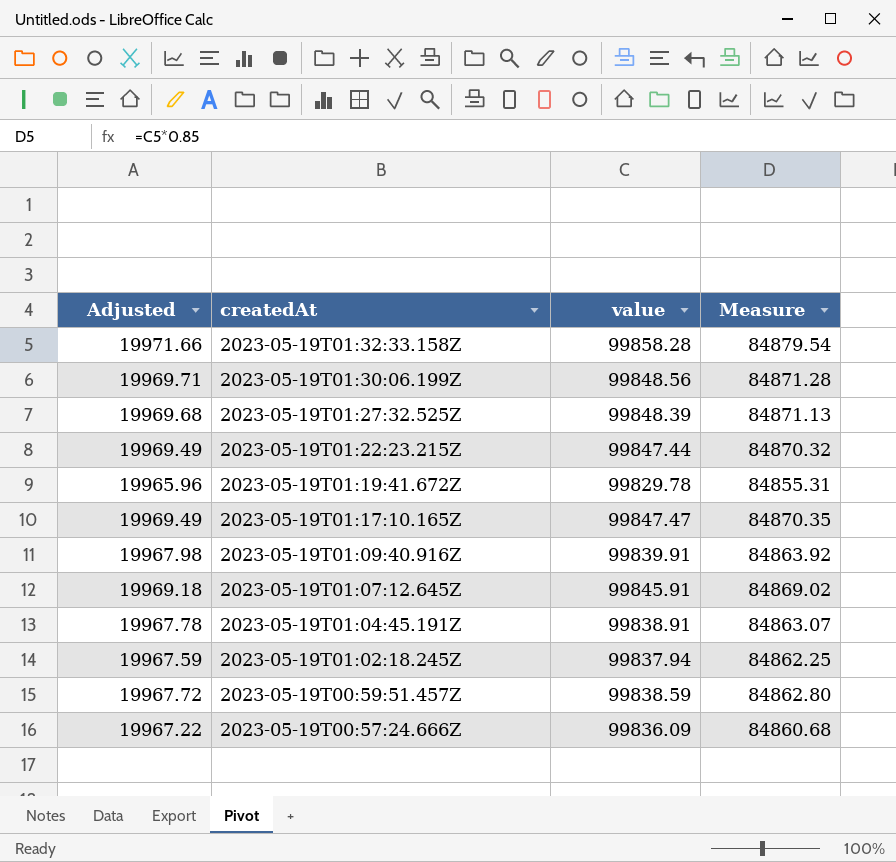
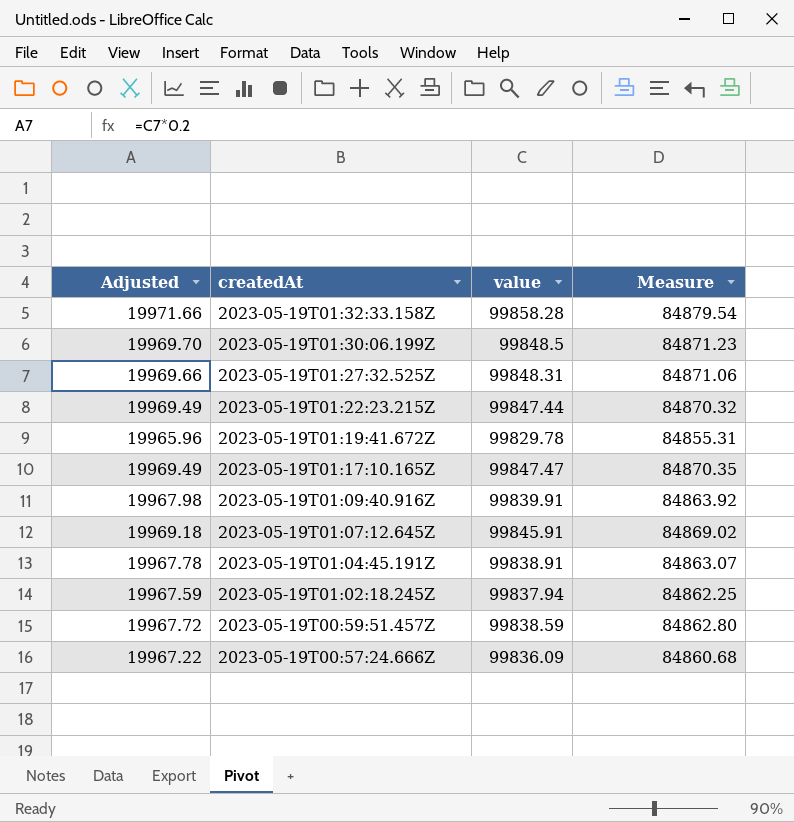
2023-05-19T01:30:06.199Z | Adjusted: 19969.71 -> 19969.70
2023-05-19T01:30:06.199Z | value: 99848.56 -> 99848.5
2023-05-19T01:30:06.199Z | Measure: 84871.28 -> 84871.23
2023-05-19T01:27:32.525Z | Adjusted: 19969.68 -> 19969.66
2023-05-19T01:27:32.525Z | value: 99848.39 -> 99848.31
2023-05-19T01:27:32.525Z | Measure: 84871.13 -> 84871.06

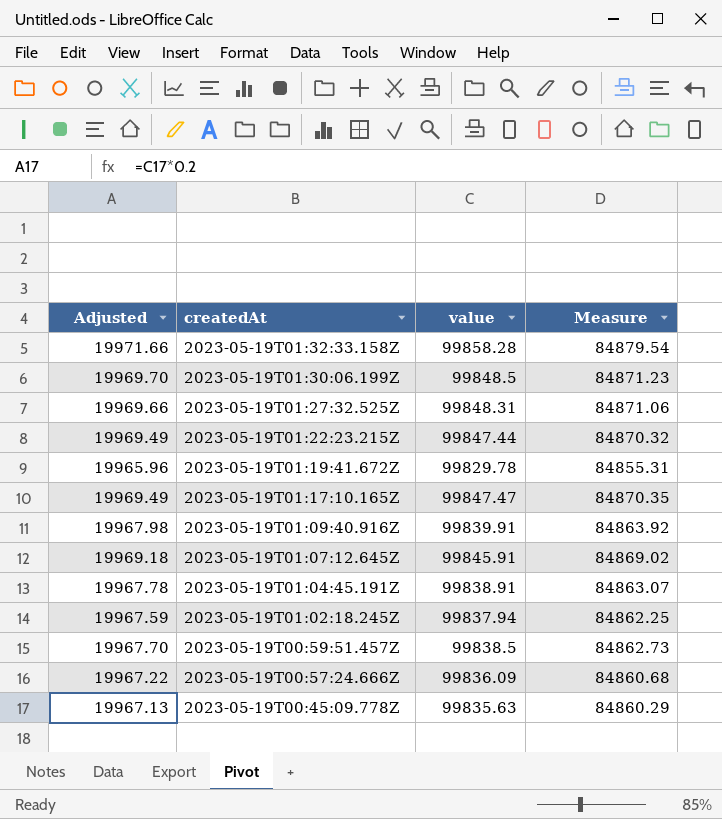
2023-05-19T00:59:51.457Z | Adjusted: 19967.72 -> 19967.70
2023-05-19T00:59:51.457Z | value: 99838.59 -> 99838.5
2023-05-19T00:59:51.457Z | Measure: 84862.80 -> 84862.73
row 2023-05-19T00:45:09.778Z: none -> 19967.13 | 99835.63 | 84860.29

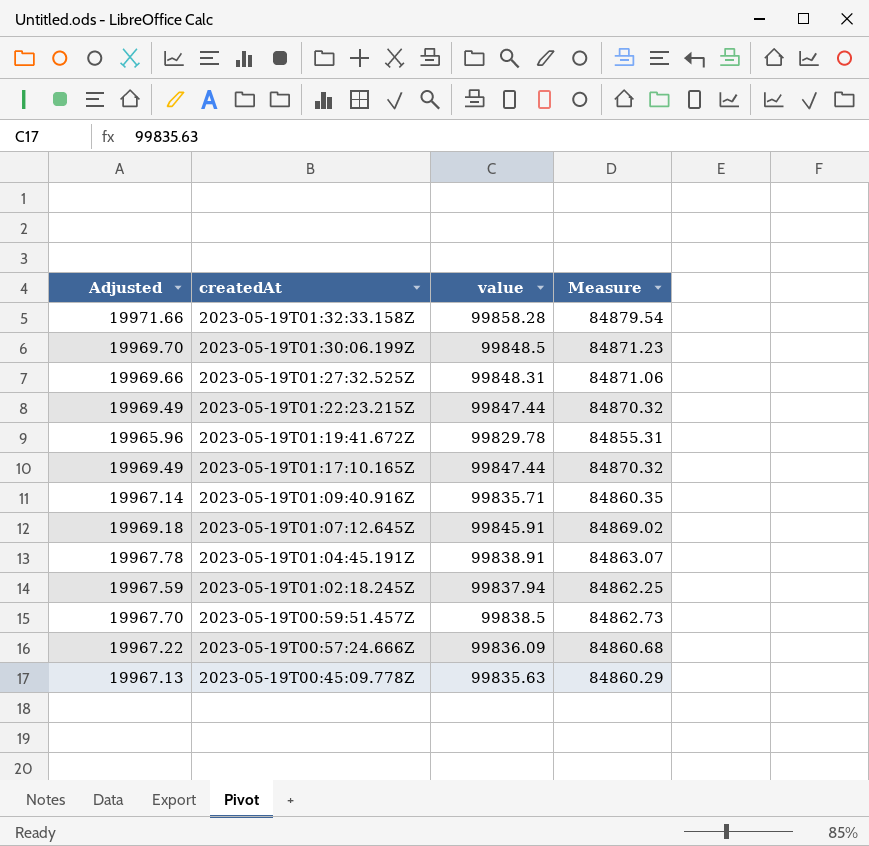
2023-05-19T01:17:10.165Z | value: 99847.47 -> 99847.44
2023-05-19T01:17:10.165Z | Measure: 84870.35 -> 84870.32
2023-05-19T01:09:40.916Z | Adjusted: 19967.98 -> 19967.14
2023-05-19T01:09:40.916Z | value: 99839.91 -> 99835.71
2023-05-19T01:09:40.916Z | Measure: 84863.92 -> 84860.35

